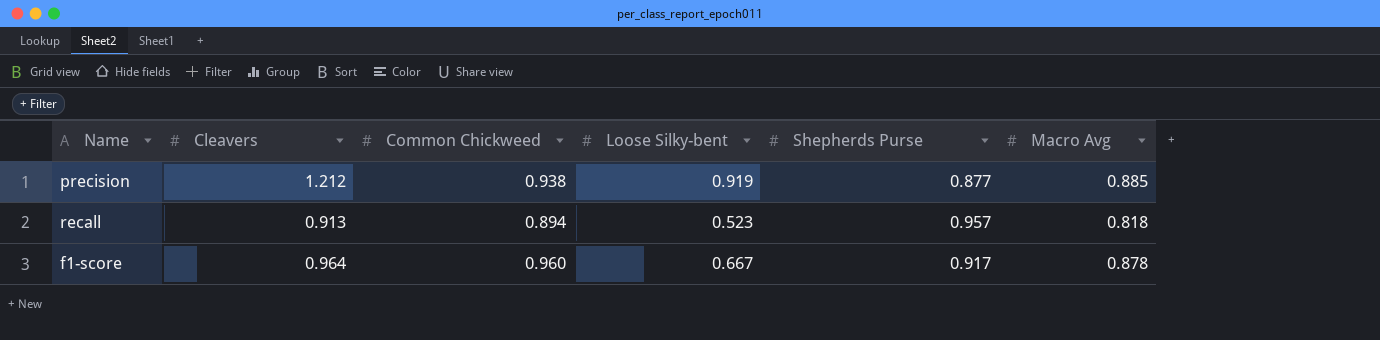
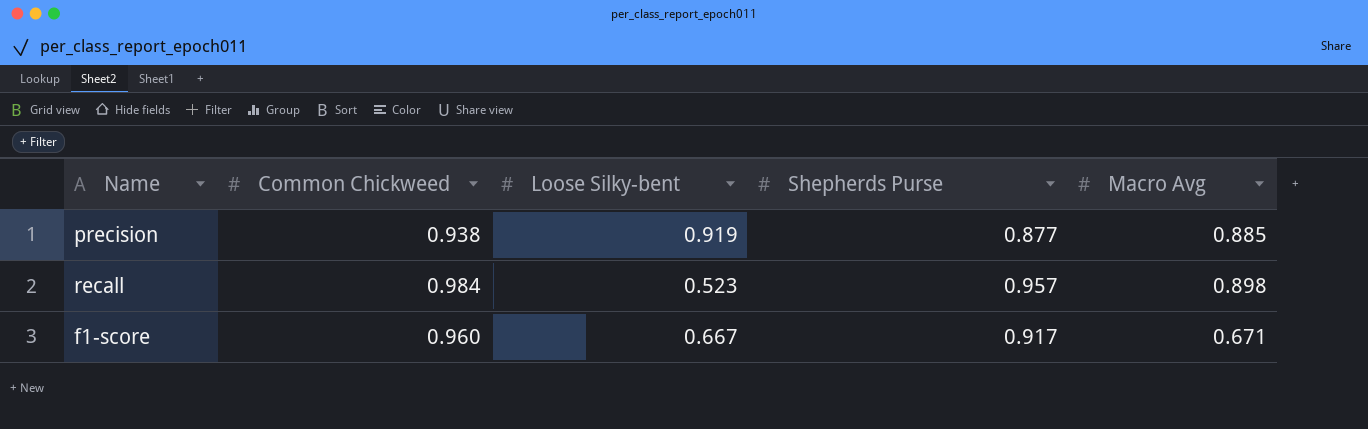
column Cleavers | position: 2 -> none
recall | Common Chickweed: 0.894 -> 0.984
recall | Macro Avg: 0.818 -> 0.898
f1-score | Macro Avg: 0.878 -> 0.671

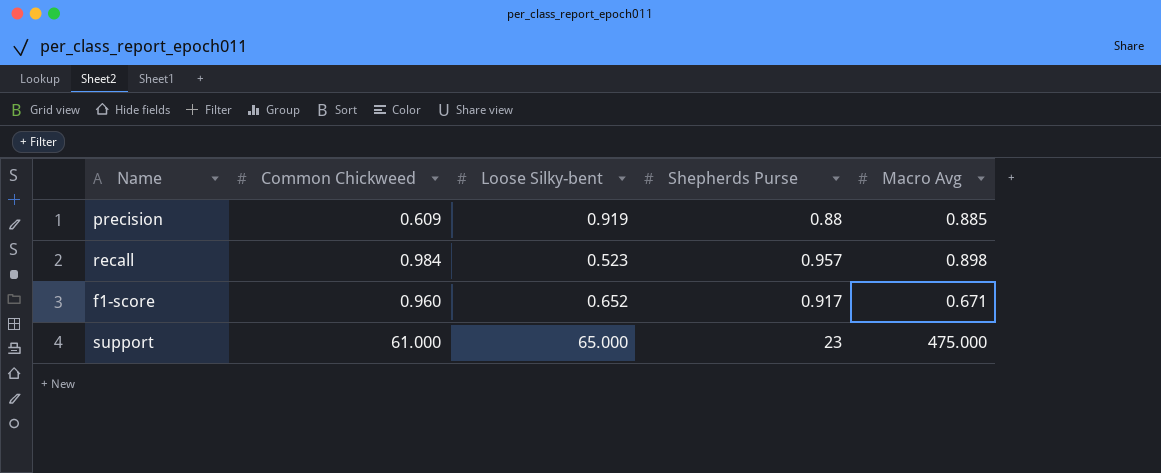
precision | Common Chickweed: 0.938 -> 0.609
precision | Shepherds Purse: 0.877 -> 0.88
f1-score | Loose Silky-bent: 0.667 -> 0.652
row support: none -> 61.000 | 65.000 | 23 | 475.000

